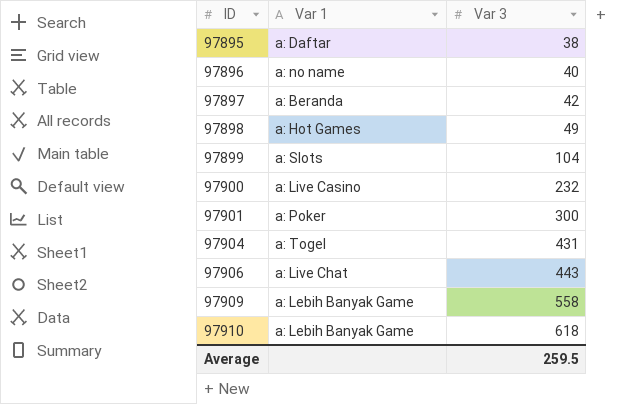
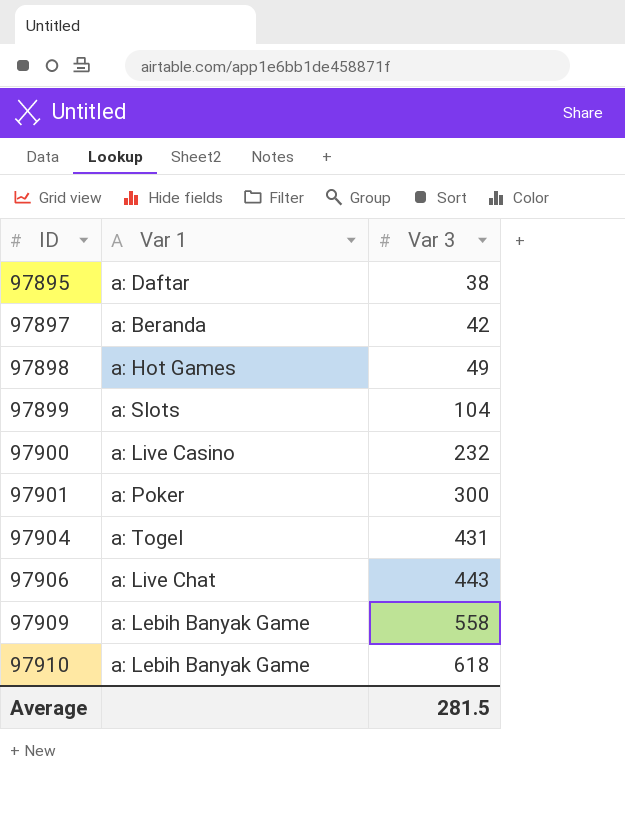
row 97896: a: no name | 40 -> none
Average | Var 3: 259.5 -> 281.5

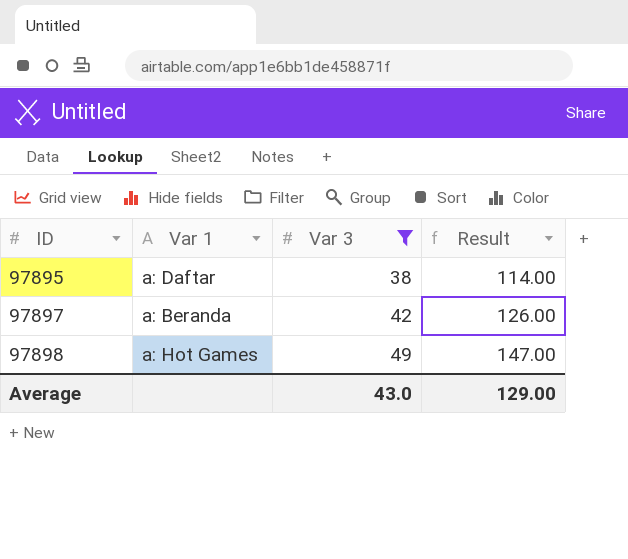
filter: none -> Var 3 <= 49
column Result | formula: none -> [Var 3] * 3
Average | Var 3: 281.5 -> 43.0

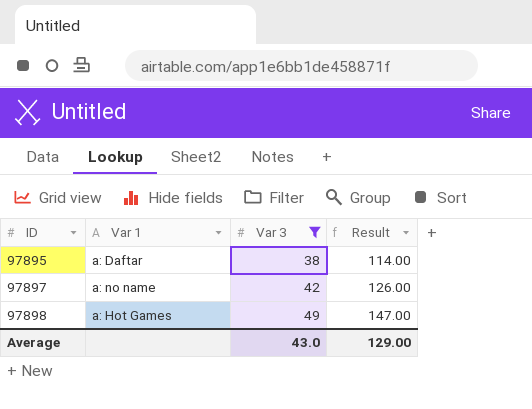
97897 | Var 1: a: Beranda -> a: no name

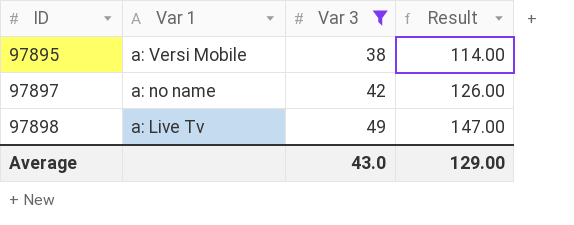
97895 | Var 1: a: Daftar -> a: Versi Mobile
97898 | Var 1: a: Hot Games -> a: Live Tv

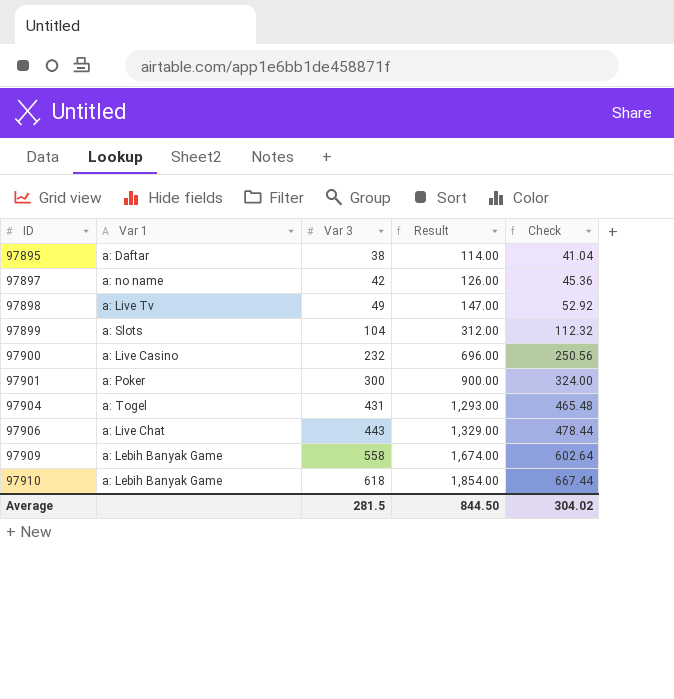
filter: Var 3 <= 49 -> none
column Check | formula: none -> [Var 3] * 1.08
97895 | Var 1: a: Versi Mobile -> a: Daftar
Average | Var 3: 43.0 -> 281.5
Average | Result: 129.00 -> 844.50

